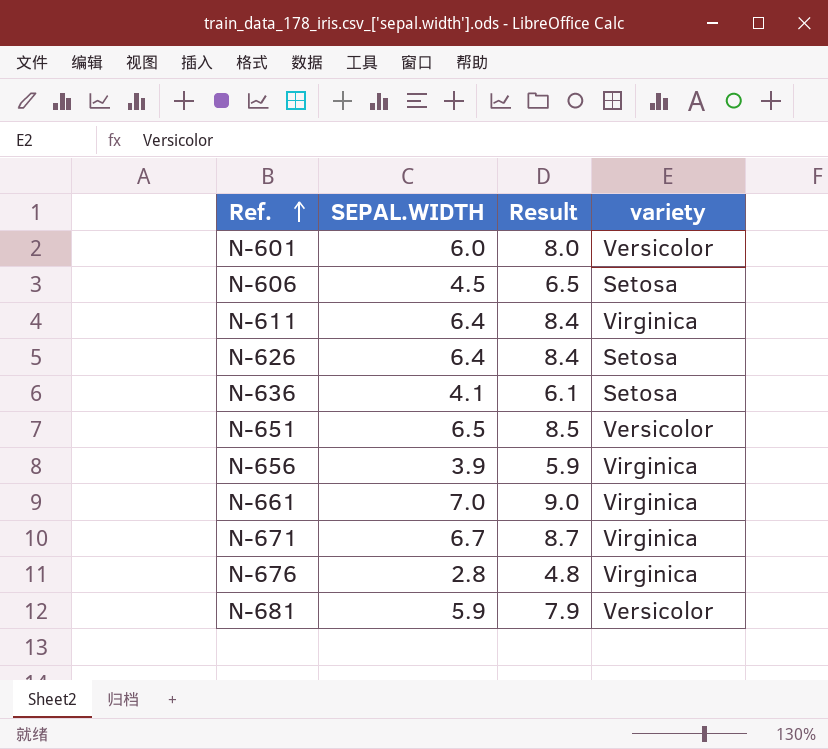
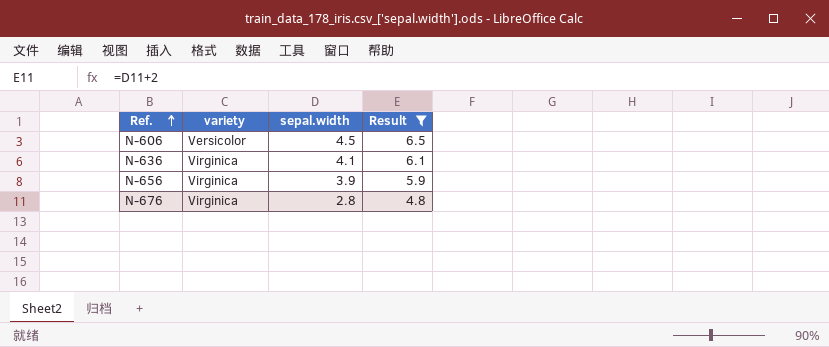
filter: none -> Result <= 6.5
column variety | position: 4 -> 2
column name: SEPAL.WIDTH -> sepal.width
N-606 | variety: Setosa -> Versicolor
N-636 | variety: Setosa -> Virginica

